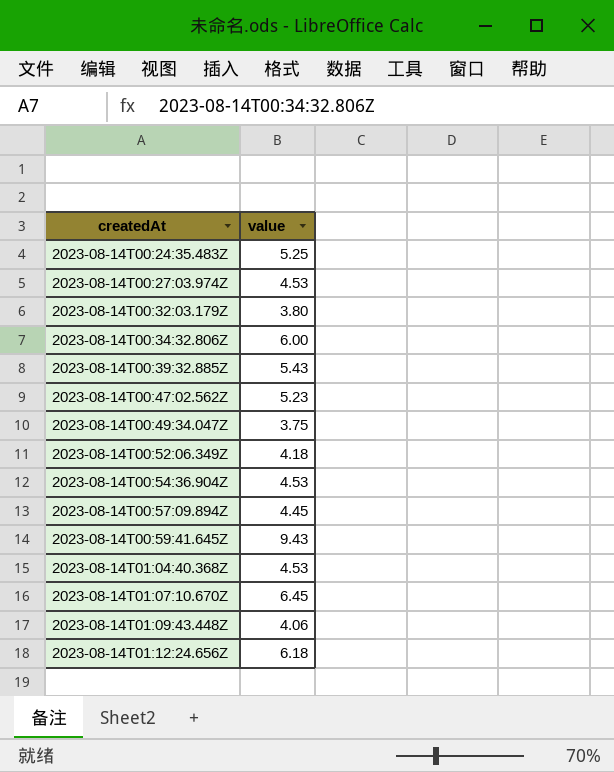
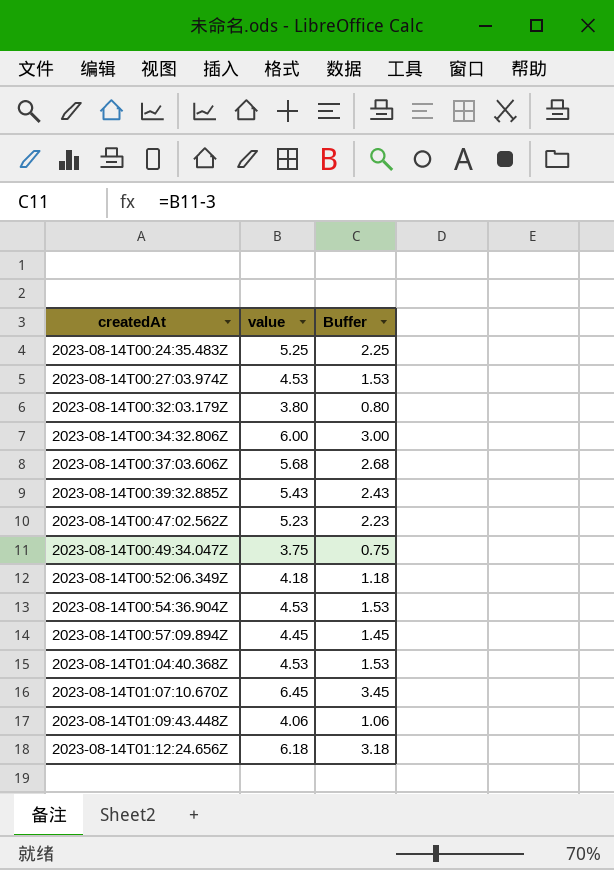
column Buffer | formula: none -> [value] - 3
row 2023-08-14T00:59:41.645Z: 9.43 -> none
row 2023-08-14T00:37:03.606Z: none -> 5.68 | 2.68

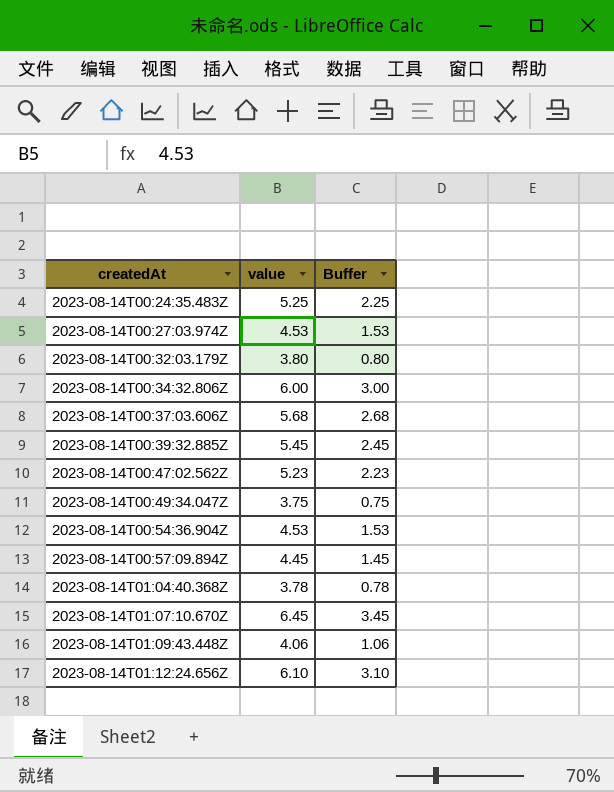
row 2023-08-14T00:52:06.349Z: 4.18 | 1.18 -> none
2023-08-14T00:39:32.885Z | value: 5.43 -> 5.45
2023-08-14T00:39:32.885Z | Buffer: 2.43 -> 2.45
2023-08-14T01:04:40.368Z | value: 4.53 -> 3.78
2023-08-14T01:04:40.368Z | Buffer: 1.53 -> 0.78
2023-08-14T01:12:24.656Z | value: 6.18 -> 6.10
2023-08-14T01:12:24.656Z | Buffer: 3.18 -> 3.10

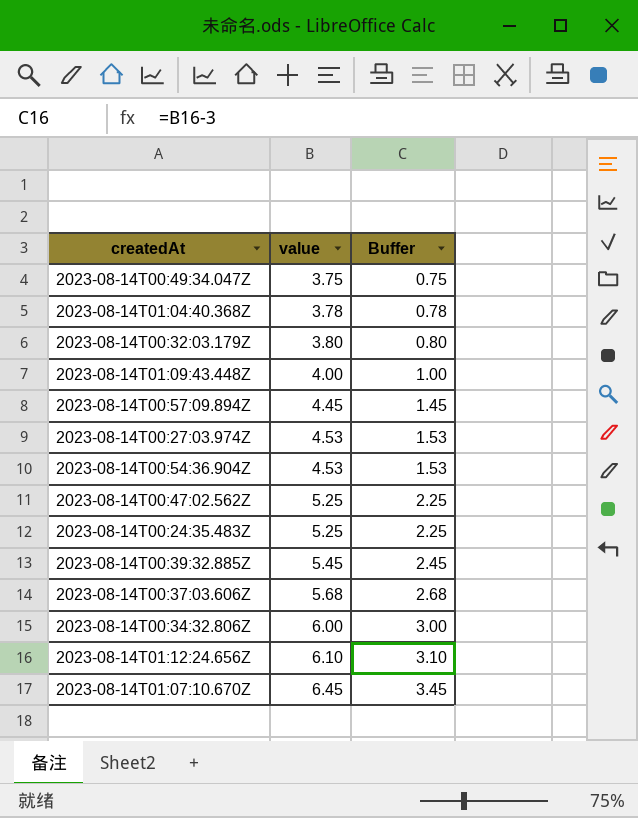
row order: createdAt ascending -> value ascending
2023-08-14T01:09:43.448Z | value: 4.06 -> 4.00
2023-08-14T01:09:43.448Z | Buffer: 1.06 -> 1.00
2023-08-14T00:47:02.562Z | value: 5.23 -> 5.25
2023-08-14T00:47:02.562Z | Buffer: 2.23 -> 2.25

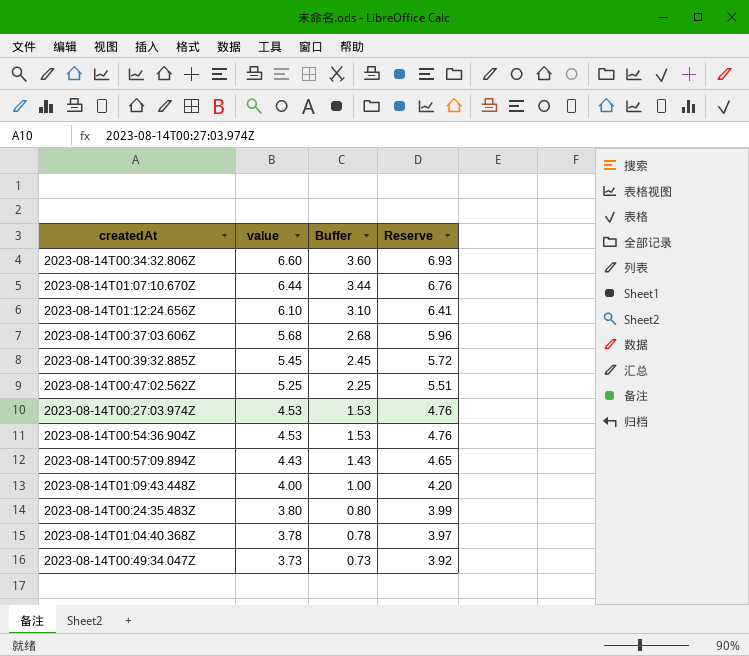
row order: value ascending -> value descending
column Reserve | formula: none -> [value] * 1.05
row 2023-08-14T00:32:03.179Z: 3.80 | 0.80 -> none
2023-08-14T00:34:32.806Z | value: 6.00 -> 6.60
2023-08-14T00:34:32.806Z | Buffer: 3.00 -> 3.60
2023-08-14T01:07:10.670Z | value: 6.45 -> 6.44
2023-08-14T01:07:10.670Z | Buffer: 3.45 -> 3.44
2023-08-14T00:57:09.894Z | value: 4.45 -> 4.43
2023-08-14T00:57:09.894Z | Buffer: 1.45 -> 1.43
2023-08-14T00:24:35.483Z | value: 5.25 -> 3.80
2023-08-14T00:24:35.483Z | Buffer: 2.25 -> 0.80
2023-08-14T00:49:34.047Z | value: 3.75 -> 3.73
2023-08-14T00:49:34.047Z | Buffer: 0.75 -> 0.73

